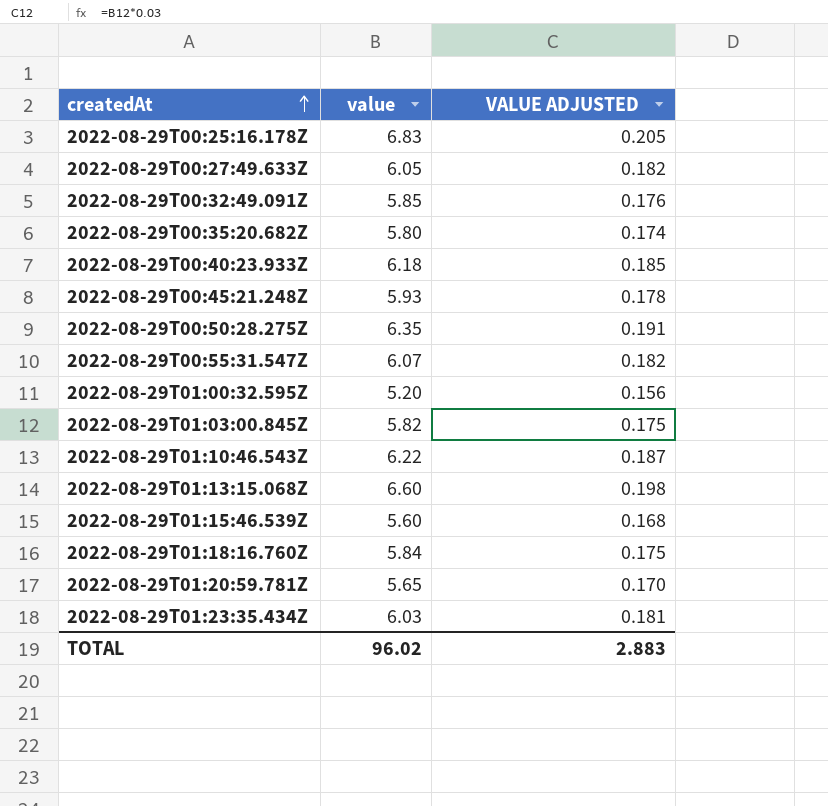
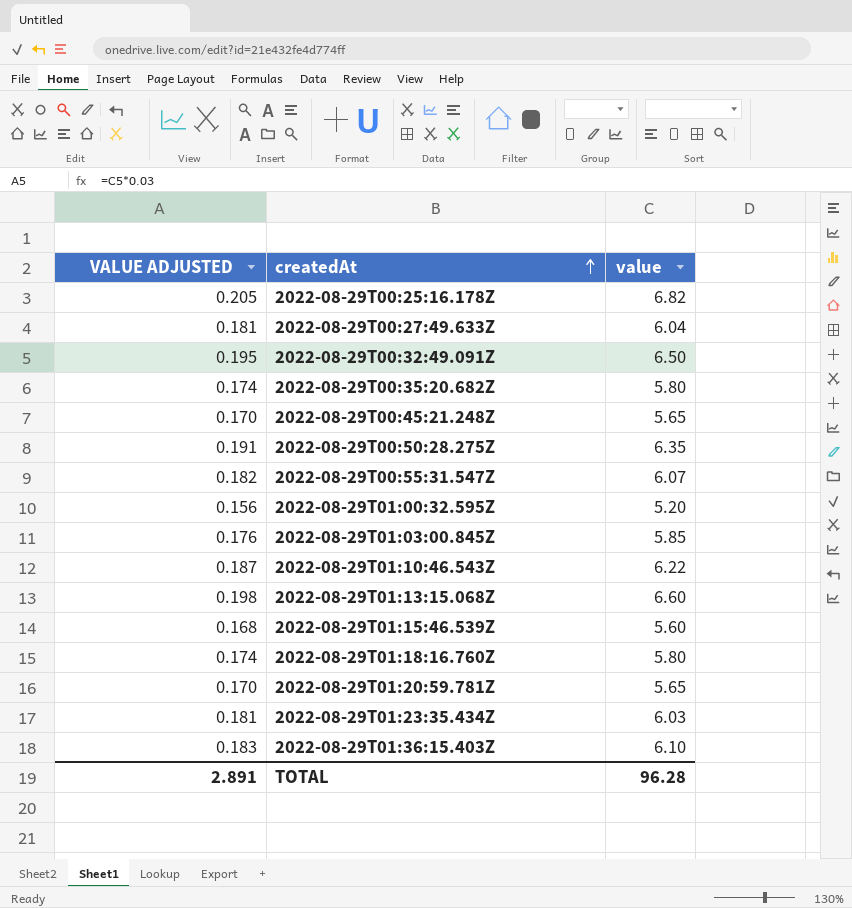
column VALUE ADJUSTED | position: 3 -> 1
row 2022-08-29T00:40:23.933Z: 6.18 | 0.185 -> none
2022-08-29T00:25:16.178Z | value: 6.83 -> 6.82
2022-08-29T00:27:49.633Z | VALUE ADJUSTED: 0.182 -> 0.181
2022-08-29T00:27:49.633Z | value: 6.05 -> 6.04
2022-08-29T00:32:49.091Z | VALUE ADJUSTED: 0.176 -> 0.195
2022-08-29T00:32:49.091Z | value: 5.85 -> 6.50
2022-08-29T00:45:21.248Z | VALUE ADJUSTED: 0.178 -> 0.170
2022-08-29T00:45:21.248Z | value: 5.93 -> 5.65
2022-08-29T01:03:00.845Z | VALUE ADJUSTED: 0.175 -> 0.176
2022-08-29T01:03:00.845Z | value: 5.82 -> 5.85
2022-08-29T01:18:16.760Z | VALUE ADJUSTED: 0.175 -> 0.174
2022-08-29T01:18:16.760Z | value: 5.84 -> 5.80
row 2022-08-29T01:36:15.403Z: none -> 0.183 | 6.10
TOTAL | VALUE ADJUSTED: 2.883 -> 2.891
TOTAL | value: 96.02 -> 96.28

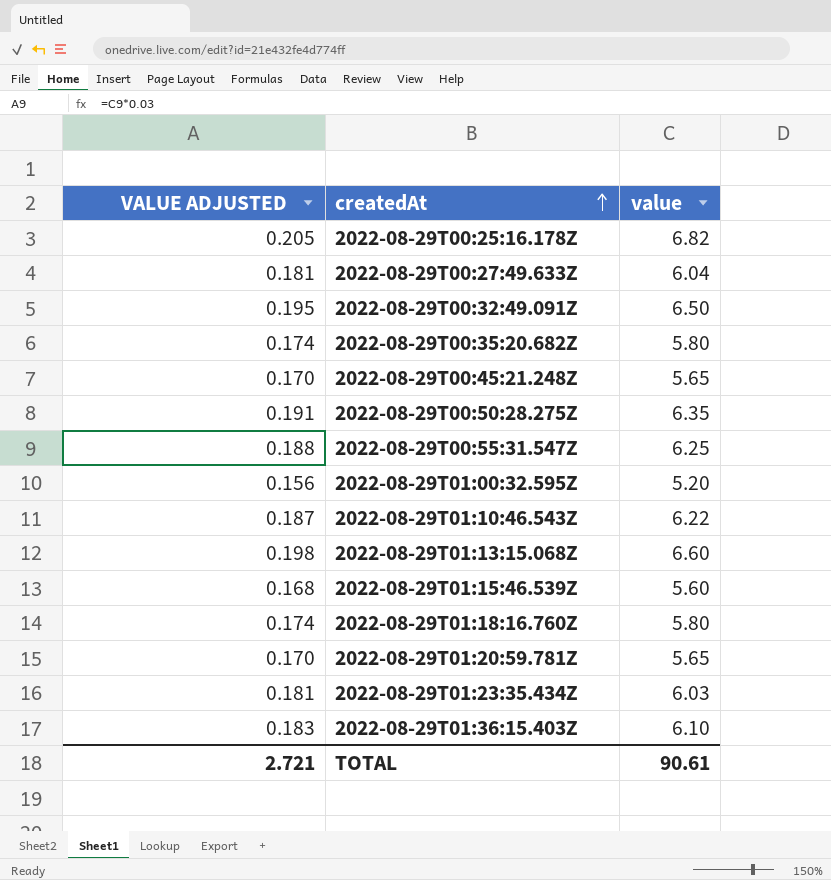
row 2022-08-29T01:03:00.845Z: 0.176 | 5.85 -> none
2022-08-29T00:55:31.547Z | VALUE ADJUSTED: 0.182 -> 0.188
2022-08-29T00:55:31.547Z | value: 6.07 -> 6.25
TOTAL | VALUE ADJUSTED: 2.891 -> 2.721
TOTAL | value: 96.28 -> 90.61

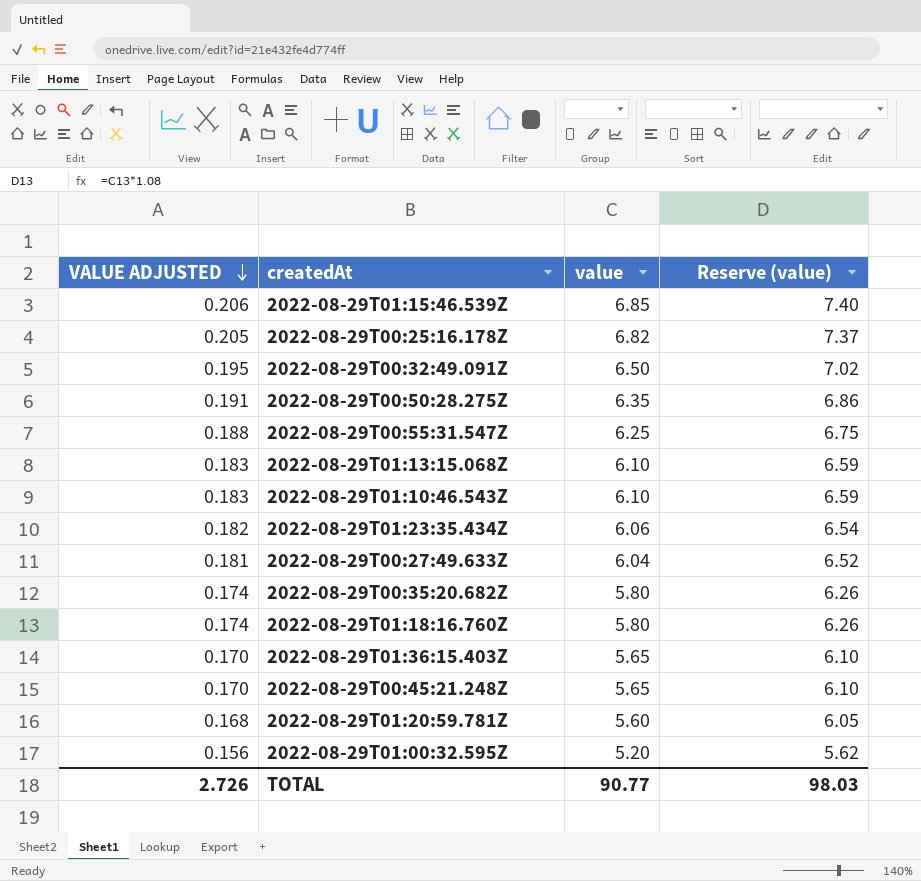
row order: createdAt ascending -> VALUE ADJUSTED descending
column Reserve (value) | formula: none -> [value] * 1.08
2022-08-29T01:15:46.539Z | VALUE ADJUSTED: 0.168 -> 0.206
2022-08-29T01:15:46.539Z | value: 5.60 -> 6.85
2022-08-29T01:13:15.068Z | VALUE ADJUSTED: 0.198 -> 0.183
2022-08-29T01:13:15.068Z | value: 6.60 -> 6.10
2022-08-29T01:10:46.543Z | VALUE ADJUSTED: 0.187 -> 0.183
2022-08-29T01:10:46.543Z | value: 6.22 -> 6.10
2022-08-29T01:23:35.434Z | VALUE ADJUSTED: 0.181 -> 0.182
2022-08-29T01:23:35.434Z | value: 6.03 -> 6.06
2022-08-29T01:36:15.403Z | VALUE ADJUSTED: 0.183 -> 0.170
2022-08-29T01:36:15.403Z | value: 6.10 -> 5.65
2022-08-29T01:20:59.781Z | VALUE ADJUSTED: 0.170 -> 0.168
2022-08-29T01:20:59.781Z | value: 5.65 -> 5.60
TOTAL | VALUE ADJUSTED: 2.721 -> 2.726
TOTAL | value: 90.61 -> 90.77

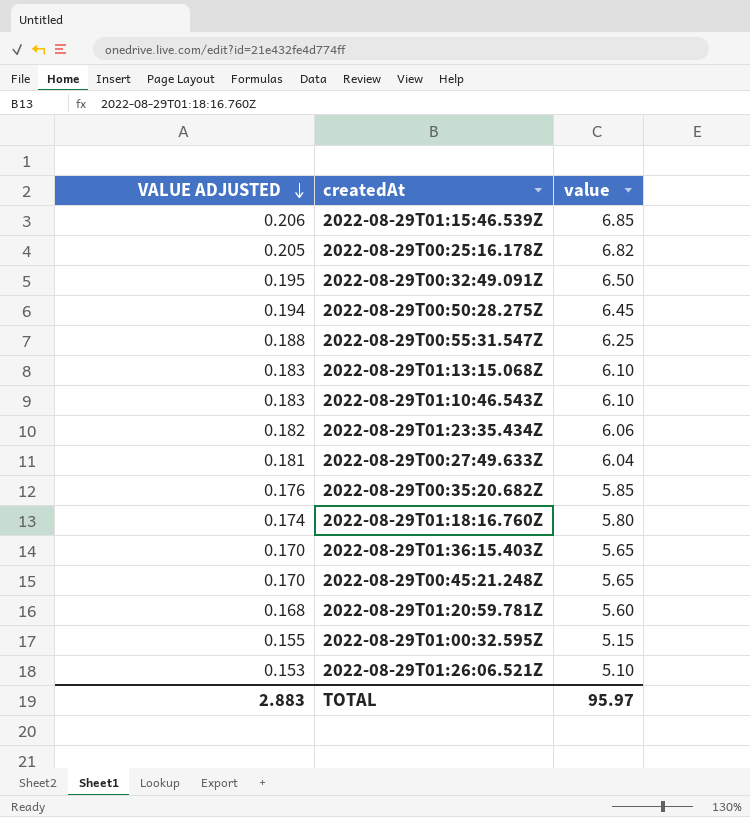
column Reserve (value) | formula: [value] * 1.08 -> none
2022-08-29T00:50:28.275Z | VALUE ADJUSTED: 0.191 -> 0.194
2022-08-29T00:50:28.275Z | value: 6.35 -> 6.45
2022-08-29T00:35:20.682Z | VALUE ADJUSTED: 0.174 -> 0.176
2022-08-29T00:35:20.682Z | value: 5.80 -> 5.85
2022-08-29T01:00:32.595Z | VALUE ADJUSTED: 0.156 -> 0.155
2022-08-29T01:00:32.595Z | value: 5.20 -> 5.15
row 2022-08-29T01:26:06.521Z: none -> 0.153 | 5.10
TOTAL | VALUE ADJUSTED: 2.726 -> 2.883
TOTAL | value: 90.77 -> 95.97

